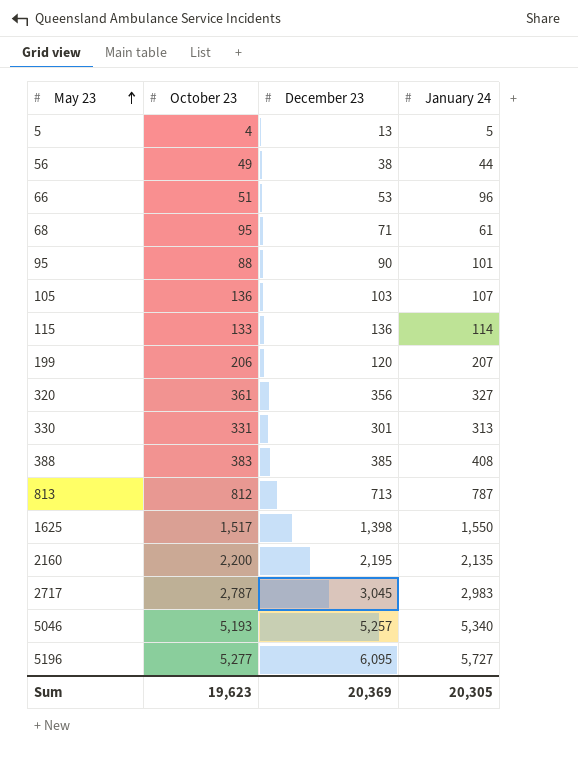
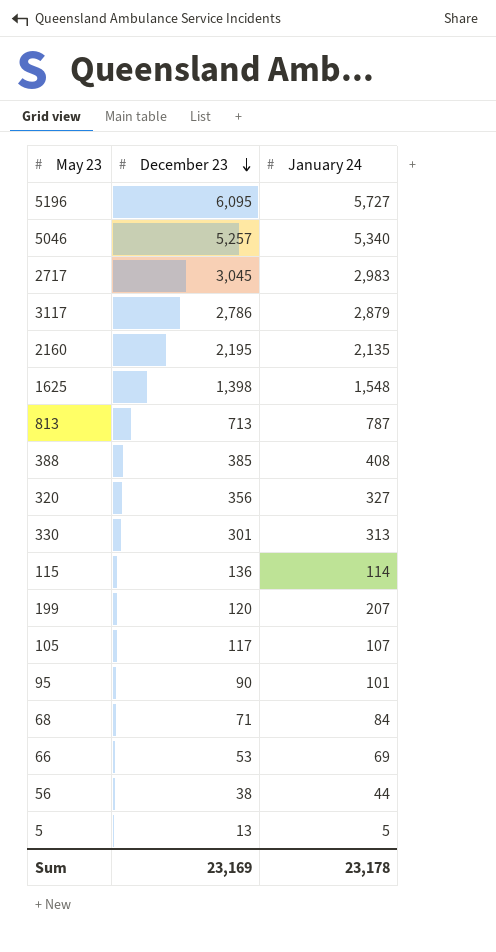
row order: May 23 ascending -> December 23 descending
column October 23 | position: 2 -> none
row 3117: none -> 2,786 | 2,879
1625 | January 24: 1,550 -> 1,548
105 | December 23: 103 -> 117
68 | January 24: 61 -> 84
66 | January 24: 96 -> 69
Sum | December 23: 20,369 -> 23,169
Sum | January 24: 20,305 -> 23,178

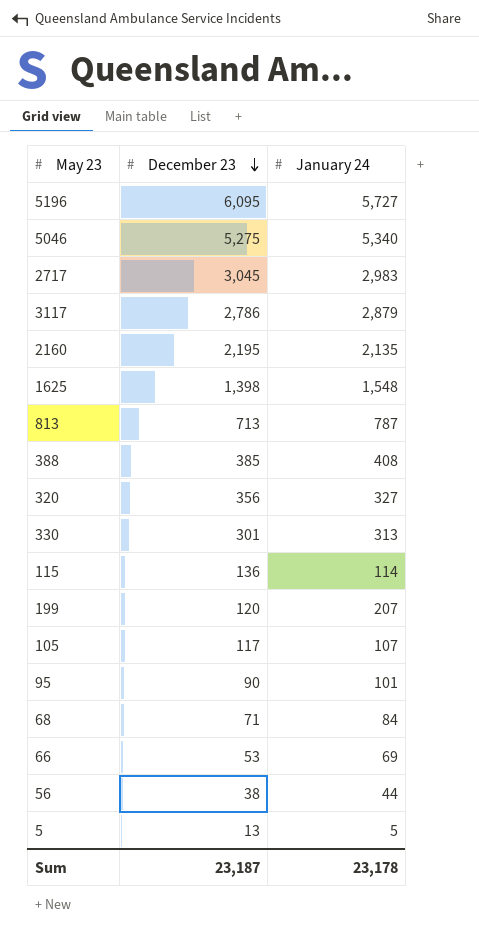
5046 | December 23: 5,257 -> 5,275
Sum | December 23: 23,169 -> 23,187

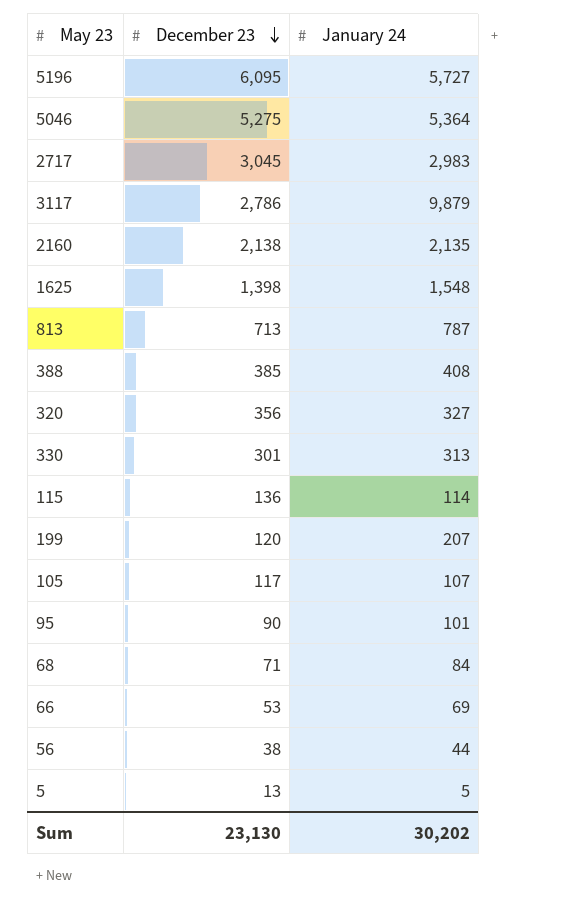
5046 | January 24: 5,340 -> 5,364
3117 | January 24: 2,879 -> 9,879
2160 | December 23: 2,195 -> 2,138
Sum | December 23: 23,187 -> 23,130
Sum | January 24: 23,178 -> 30,202

